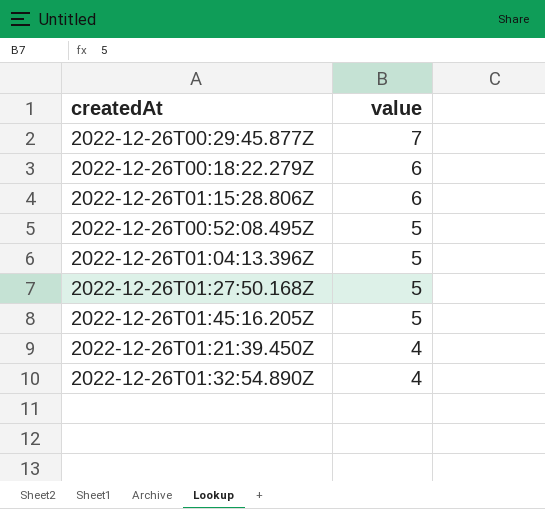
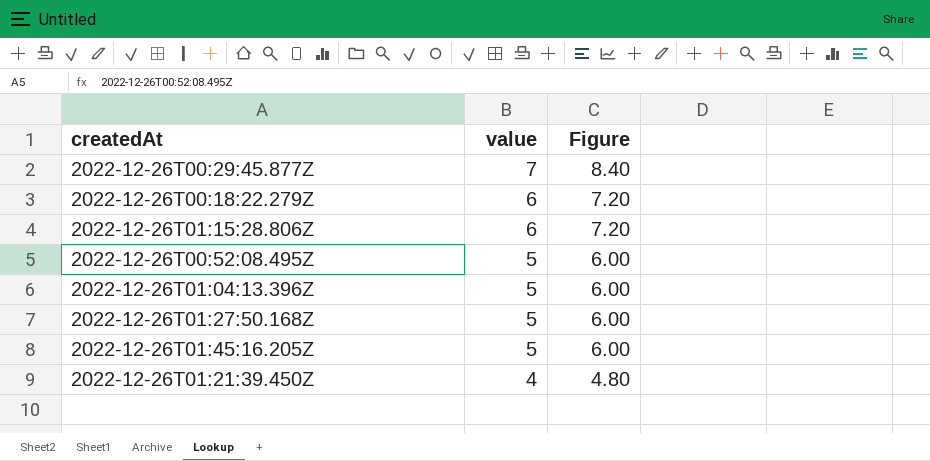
column Figure | formula: none -> [value] * 1.2
row 2022-12-26T01:32:54.890Z: 4 -> none

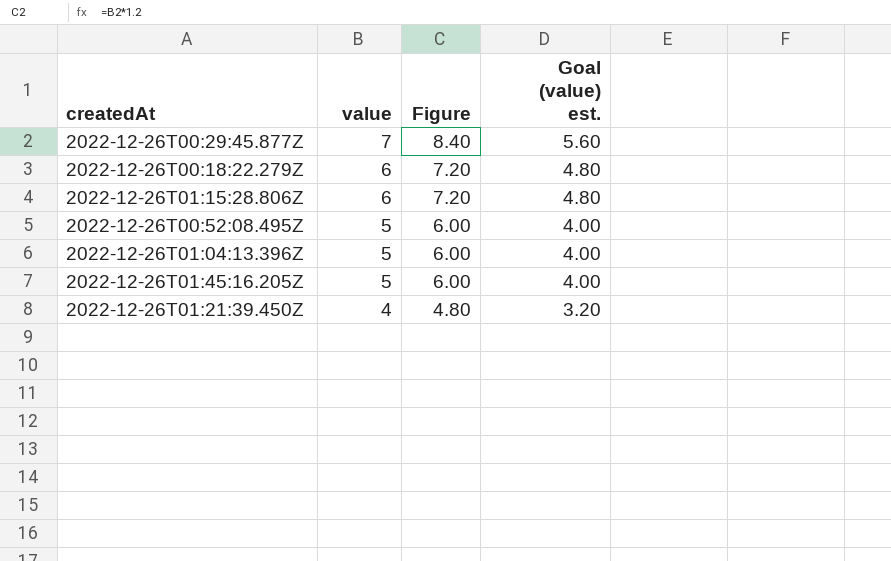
column Goal (value) est. | formula: none -> [value] * 0.8
row 2022-12-26T01:27:50.168Z: 5 | 6.00 -> none

